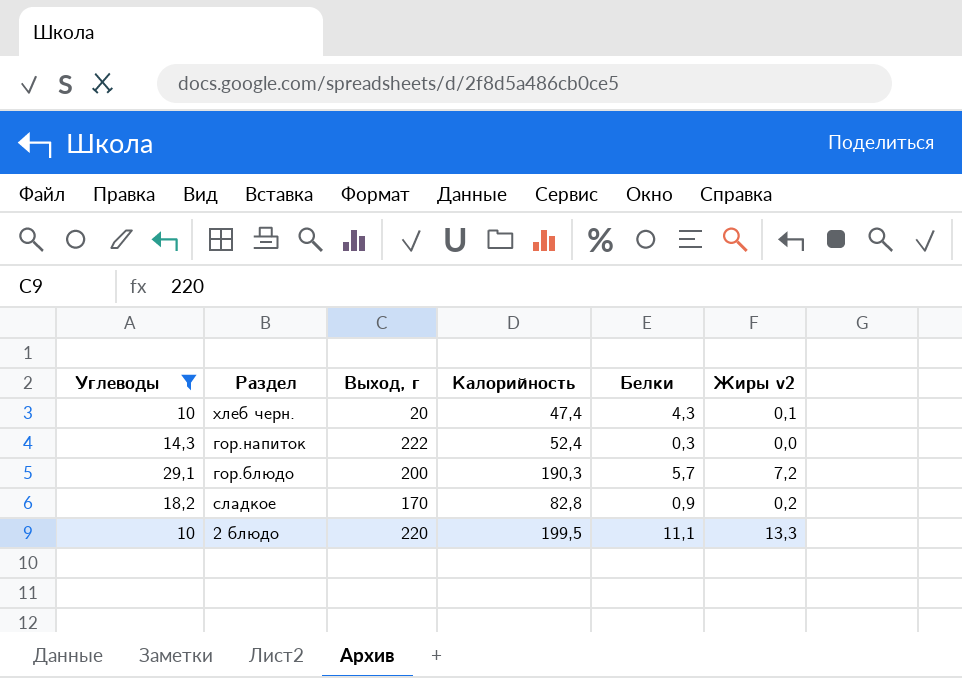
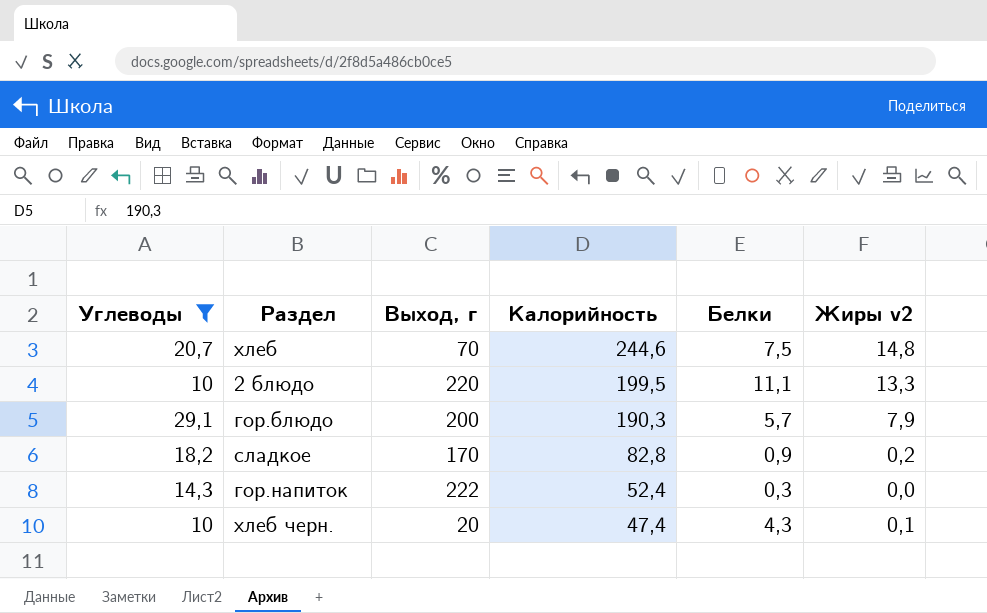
row order: none -> Калорийность descending
row хлеб: none -> 20,7 | 70 | 244,6 | 7,5 | 14,8
гор.блюдо | Жиры v2: 7,2 -> 7,9

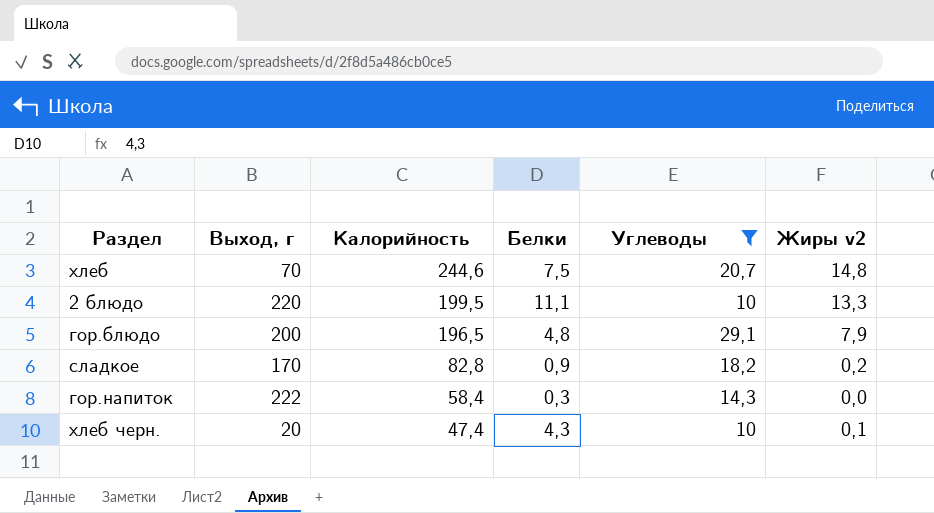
column Углеводы | position: 1 -> 5
гор.блюдо | Калорийность: 190,3 -> 196,5
гор.блюдо | Белки: 5,7 -> 4,8
гор.напиток | Калорийность: 52,4 -> 58,4

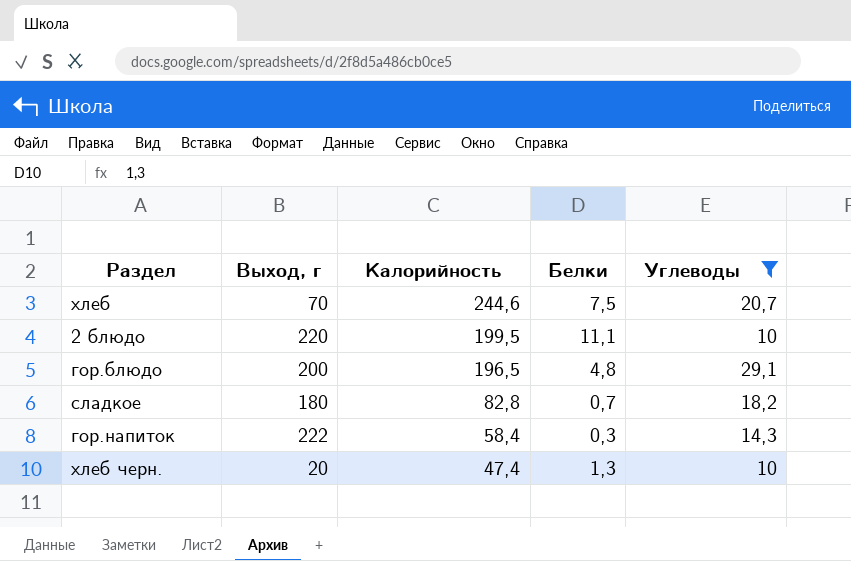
column Жиры v2 | position: 6 -> none
сладкое | Выход, г: 170 -> 180
сладкое | Белки: 0,9 -> 0,7
хлеб черн. | Белки: 4,3 -> 1,3

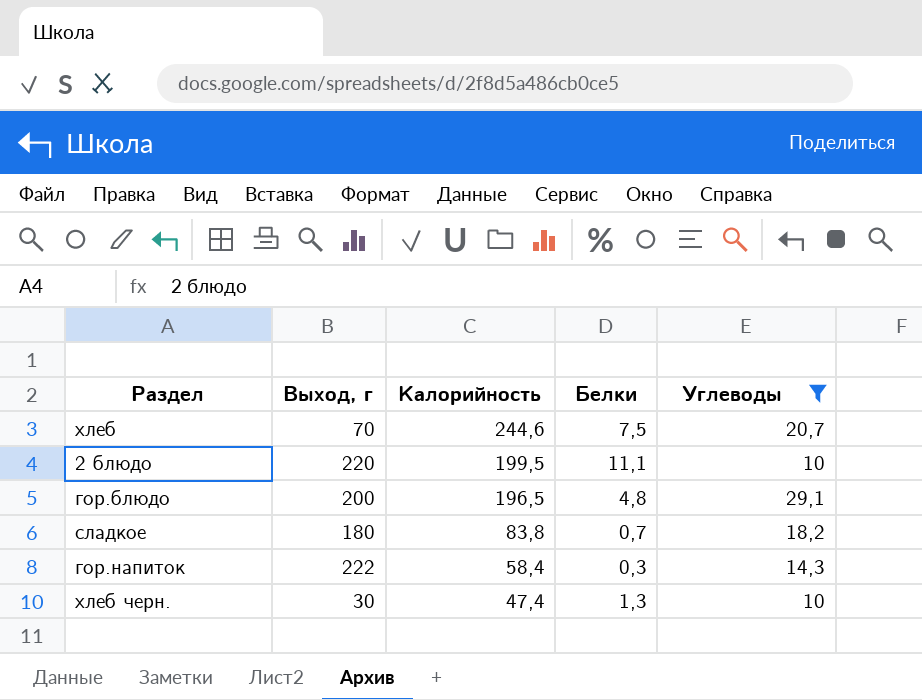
сладкое | Калорийность: 82,8 -> 83,8
хлеб черн. | Выход, г: 20 -> 30

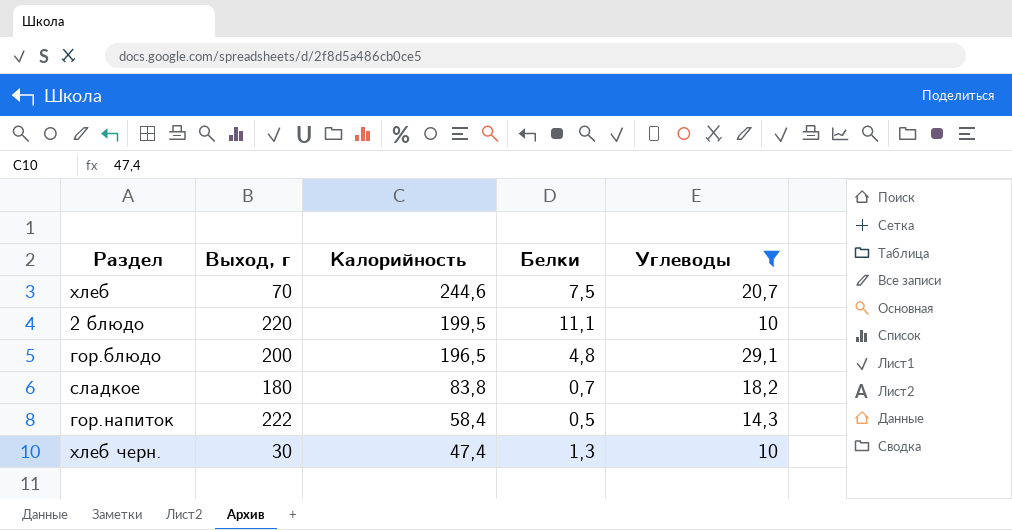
гор.напиток | Белки: 0,3 -> 0,5

